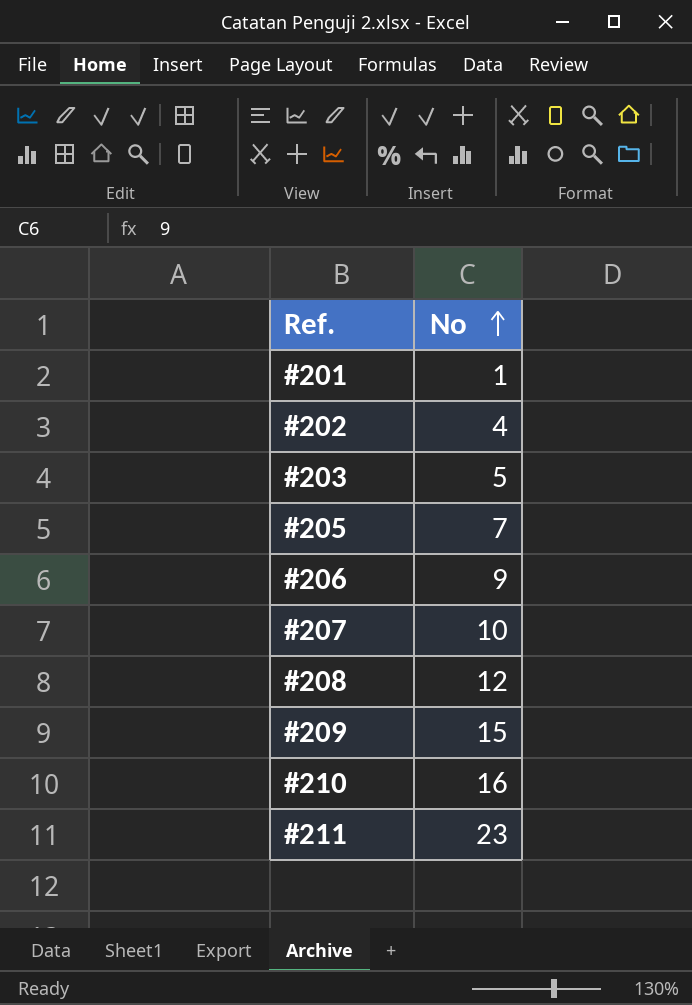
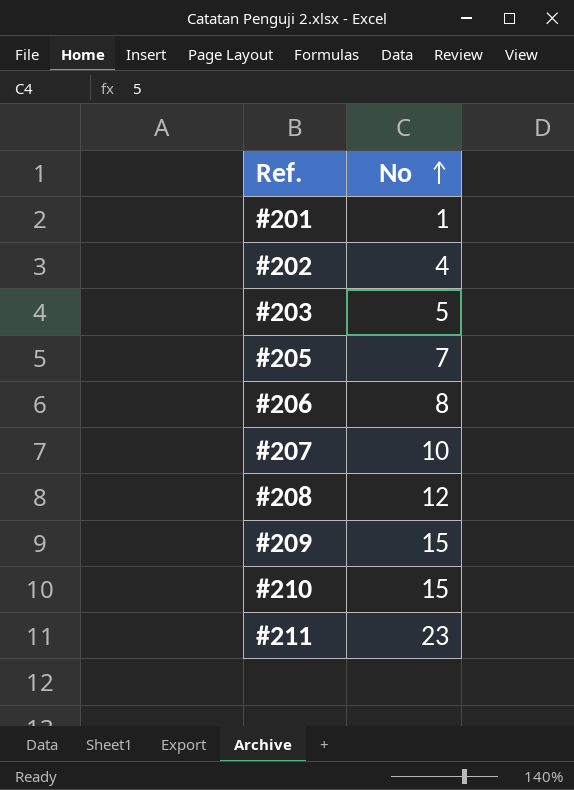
#206 | No: 9 -> 8
#210 | No: 16 -> 15

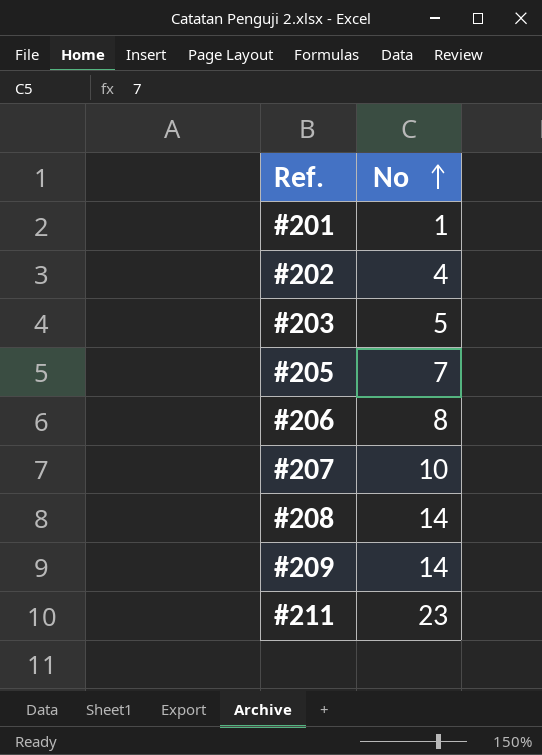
row #210: 15 -> none
#208 | No: 12 -> 14
#209 | No: 15 -> 14

